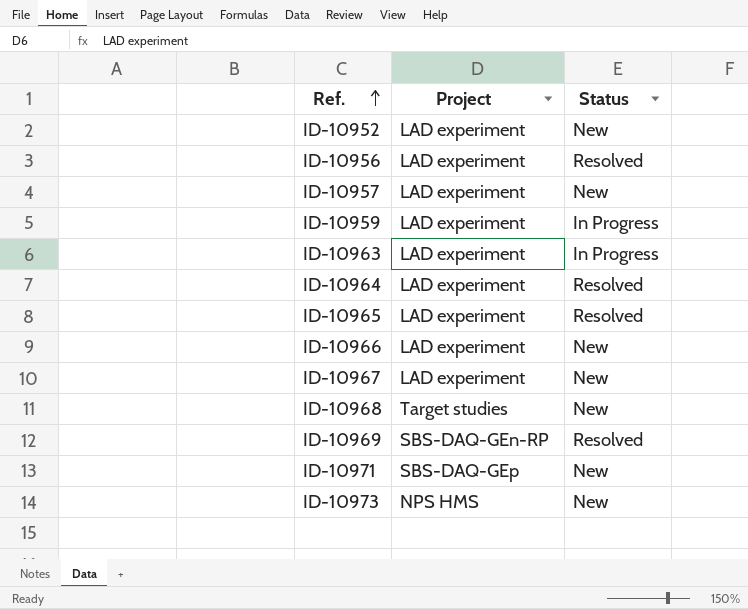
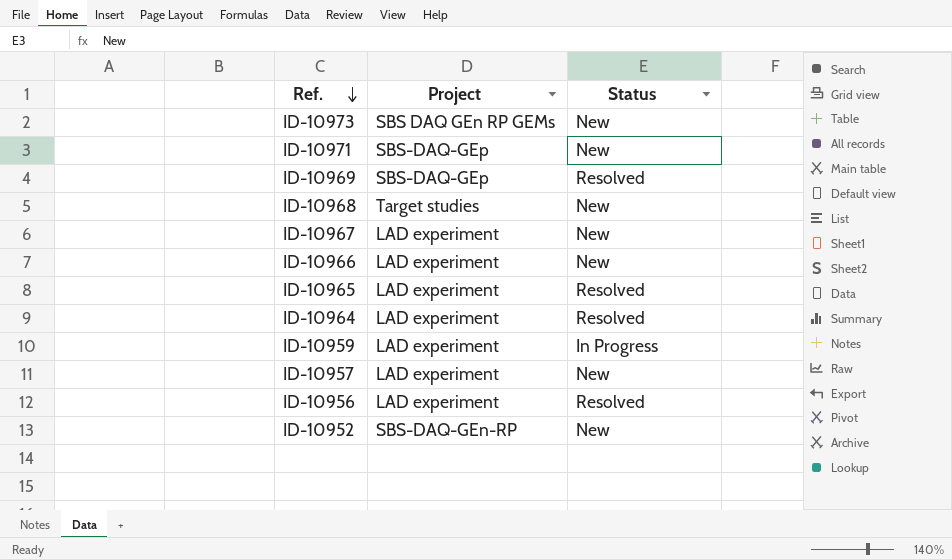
row order: Ref. ascending -> Ref. descending
row ID-10963: LAD experiment | In Progress -> none
ID-10973 | Project: NPS HMS -> SBS DAQ GEn RP GEMs
ID-10969 | Project: SBS-DAQ-GEn-RP -> SBS-DAQ-GEp
ID-10952 | Project: LAD experiment -> SBS-DAQ-GEn-RP

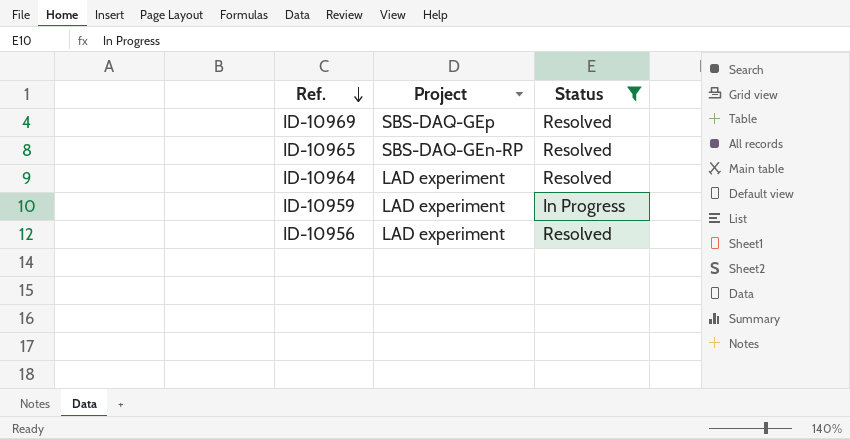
filter: none -> Status != New
ID-10965 | Project: LAD experiment -> SBS-DAQ-GEn-RP

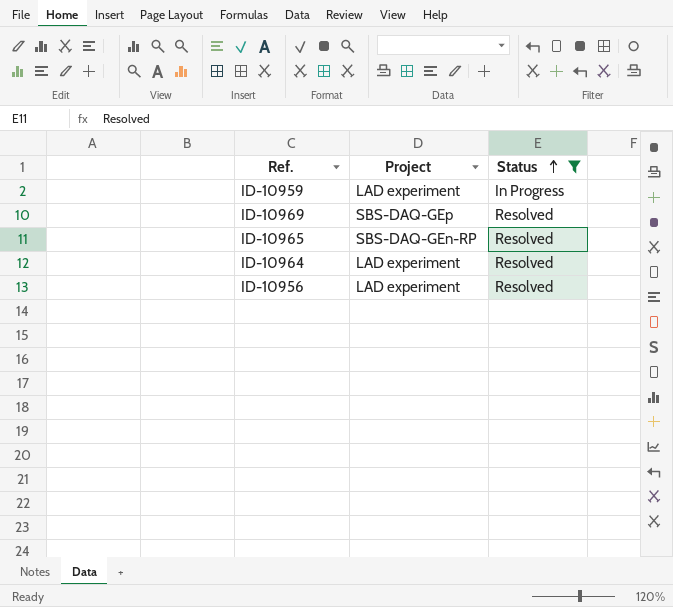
row order: Ref. descending -> Status ascending

